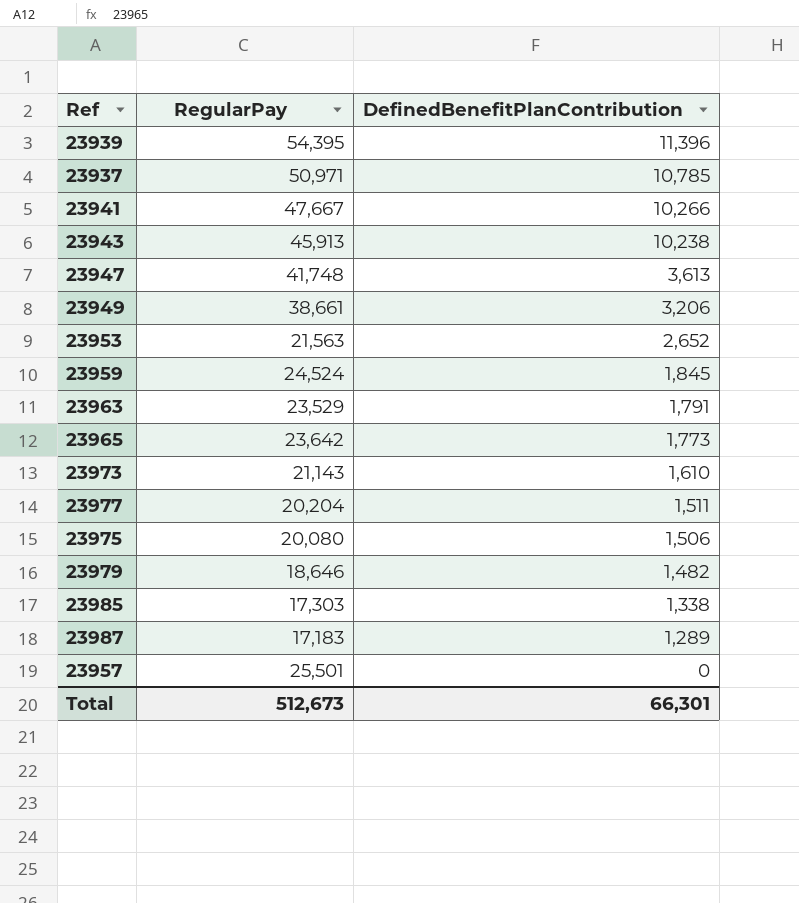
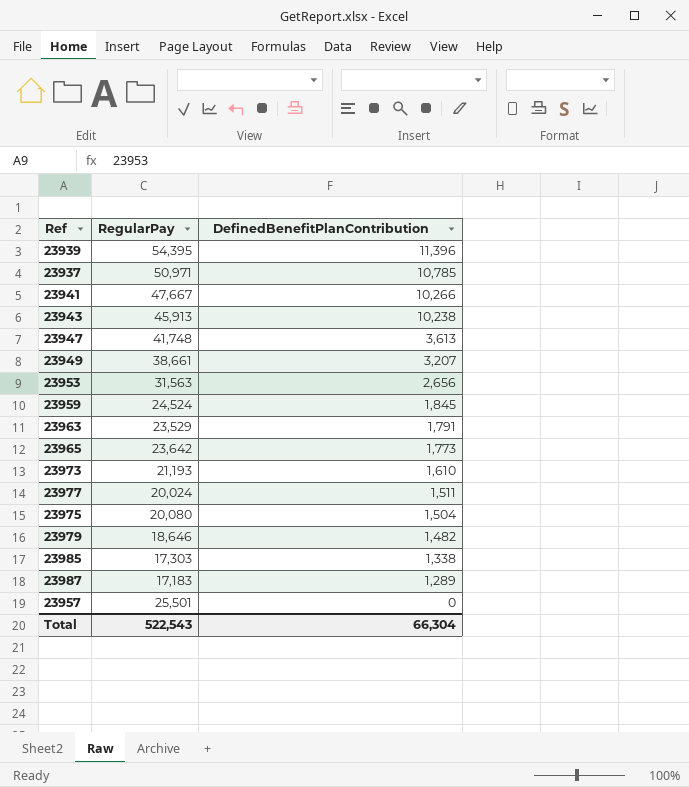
23949 | DefinedBenefitPlanContribution: 3,206 -> 3,207
23953 | RegularPay: 21,563 -> 31,563
23953 | DefinedBenefitPlanContribution: 2,652 -> 2,656
23973 | RegularPay: 21,143 -> 21,193
23977 | RegularPay: 20,204 -> 20,024
23975 | DefinedBenefitPlanContribution: 1,506 -> 1,504
Total | RegularPay: 512,673 -> 522,543
Total | DefinedBenefitPlanContribution: 66,301 -> 66,304

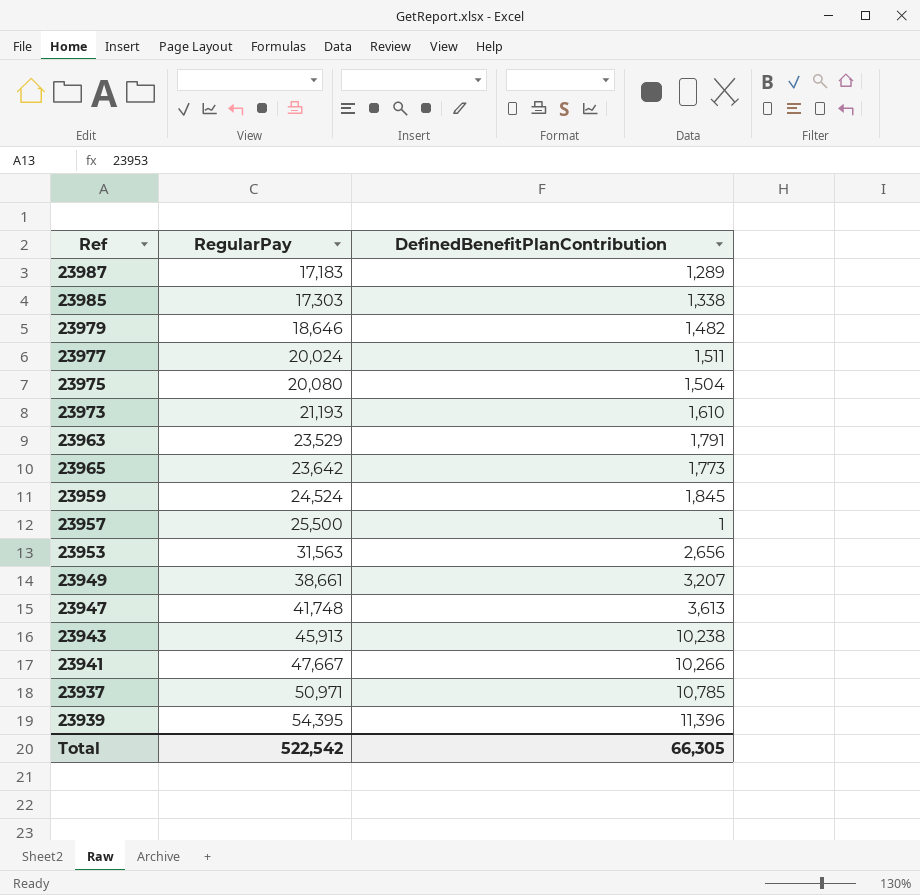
row order: DefinedBenefitPlanContribution descending -> RegularPay ascending
23957 | RegularPay: 25,501 -> 25,500
23957 | DefinedBenefitPlanContribution: 0 -> 1
Total | RegularPay: 522,543 -> 522,542
Total | DefinedBenefitPlanContribution: 66,304 -> 66,305

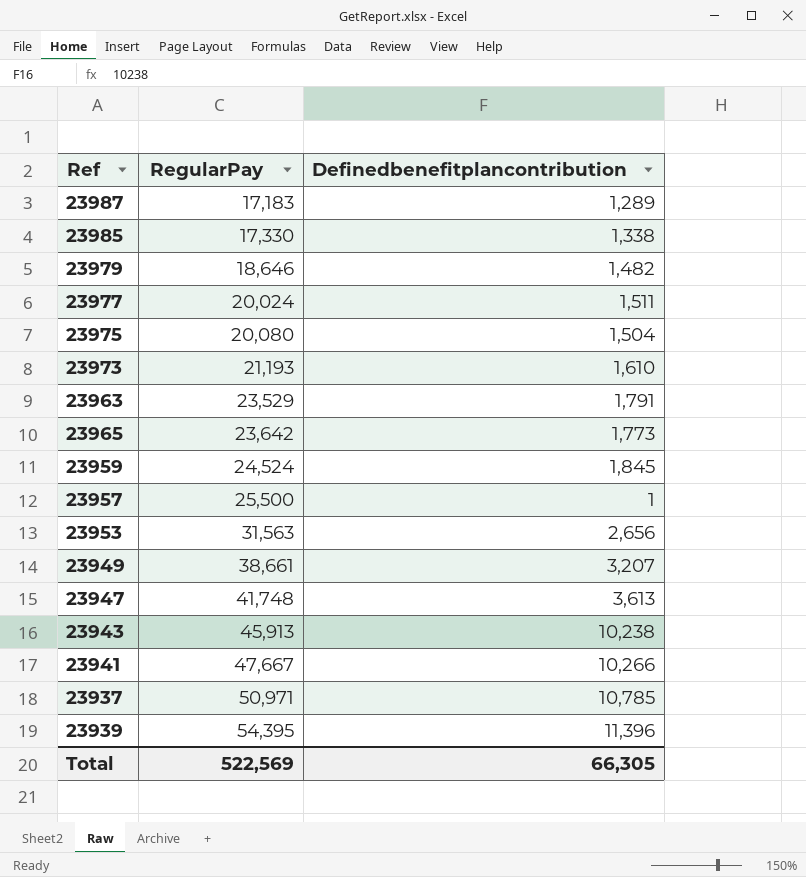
column name: DefinedBenefitPlanContribution -> Definedbenefitplancontribution
23985 | RegularPay: 17,303 -> 17,330
Total | RegularPay: 522,542 -> 522,569

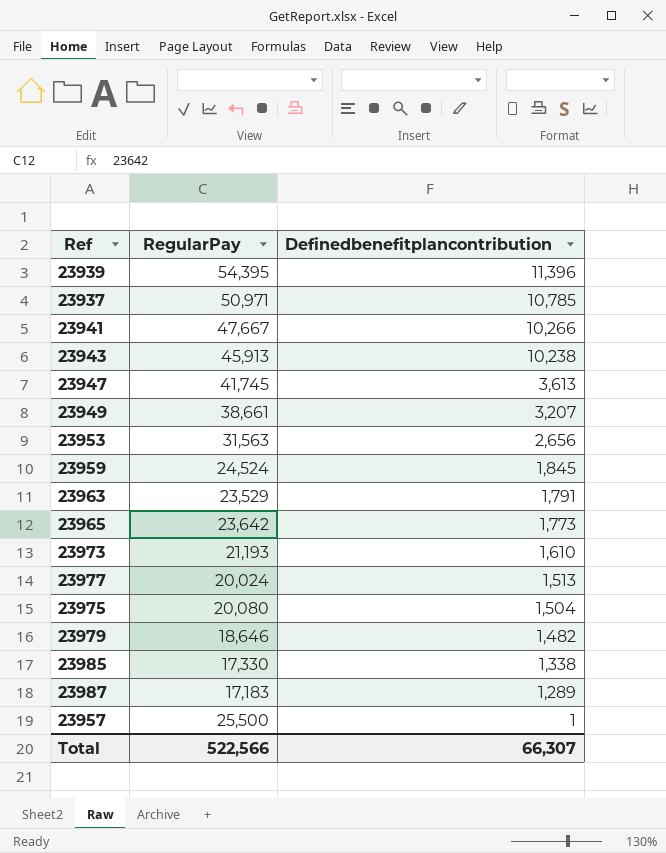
row order: RegularPay ascending -> Definedbenefitplancontribution descending
23947 | RegularPay: 41,748 -> 41,745
23977 | Definedbenefitplancontribution: 1,511 -> 1,513
Total | RegularPay: 522,569 -> 522,566
Total | Definedbenefitplancontribution: 66,305 -> 66,307

